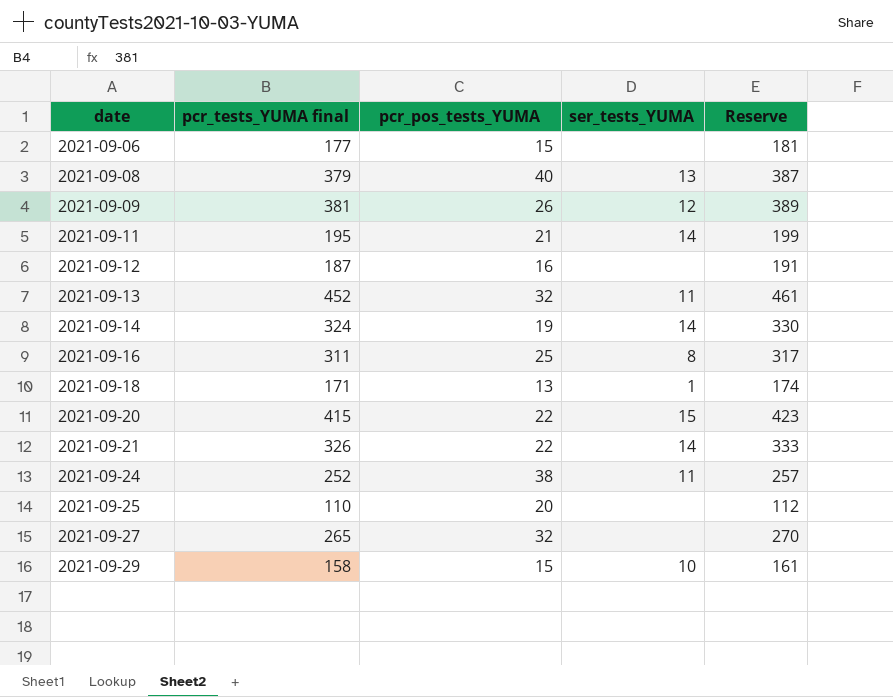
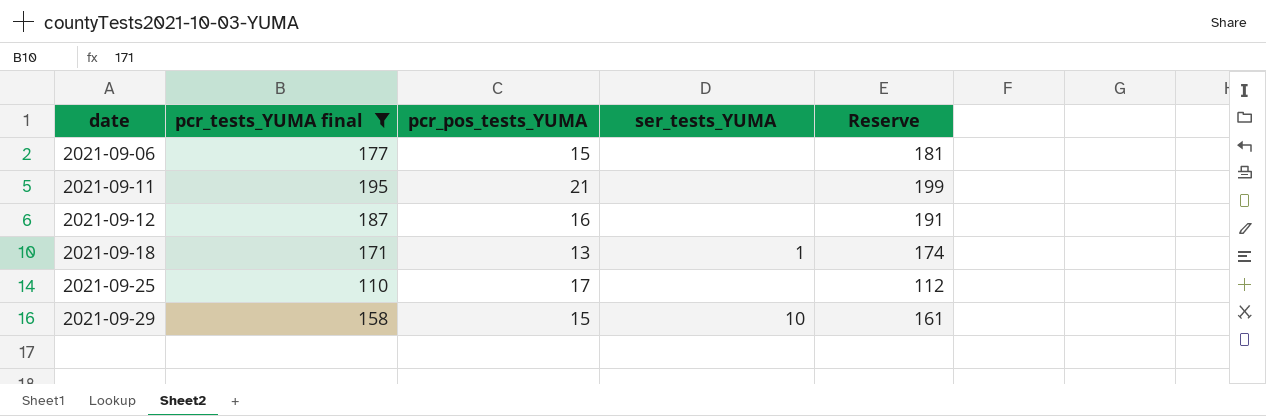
filter: none -> pcr_tests_YUMA final <= 195
2021-09-11 | ser_tests_YUMA: 14 -> none
2021-09-25 | pcr_pos_tests_YUMA: 20 -> 17

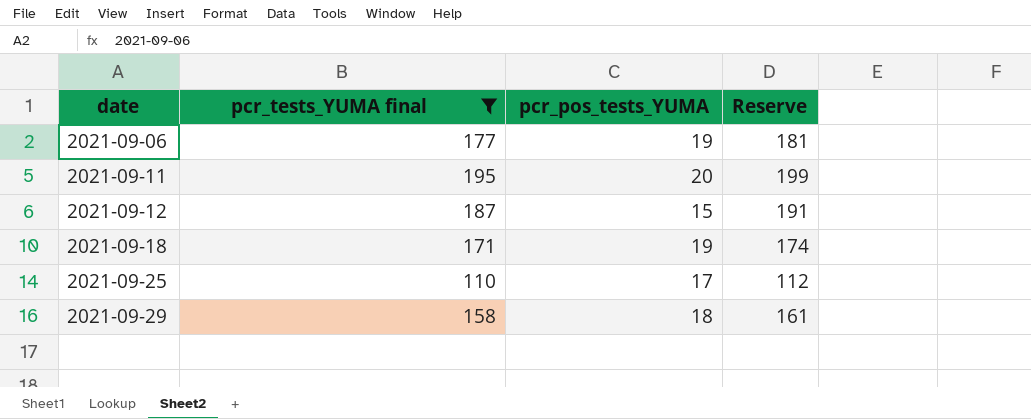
column ser_tests_YUMA | position: 4 -> none
2021-09-06 | pcr_pos_tests_YUMA: 15 -> 19
2021-09-11 | pcr_pos_tests_YUMA: 21 -> 20
2021-09-12 | pcr_pos_tests_YUMA: 16 -> 15
2021-09-18 | pcr_pos_tests_YUMA: 13 -> 19
2021-09-29 | pcr_pos_tests_YUMA: 15 -> 18

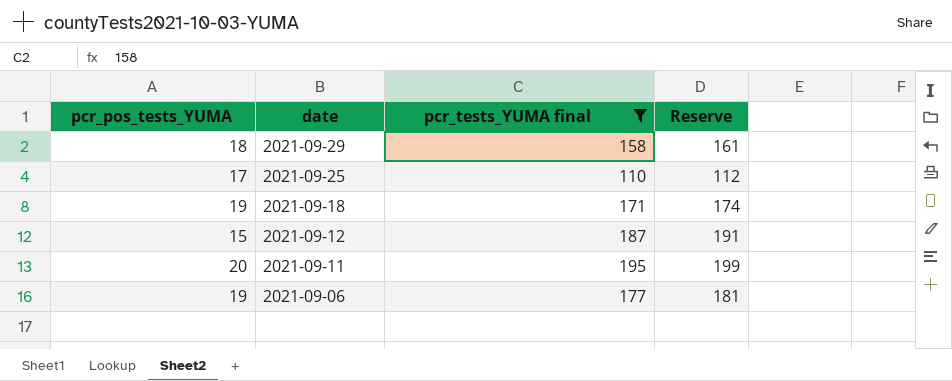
row order: date ascending -> date descending
column pcr_pos_tests_YUMA | position: 3 -> 1

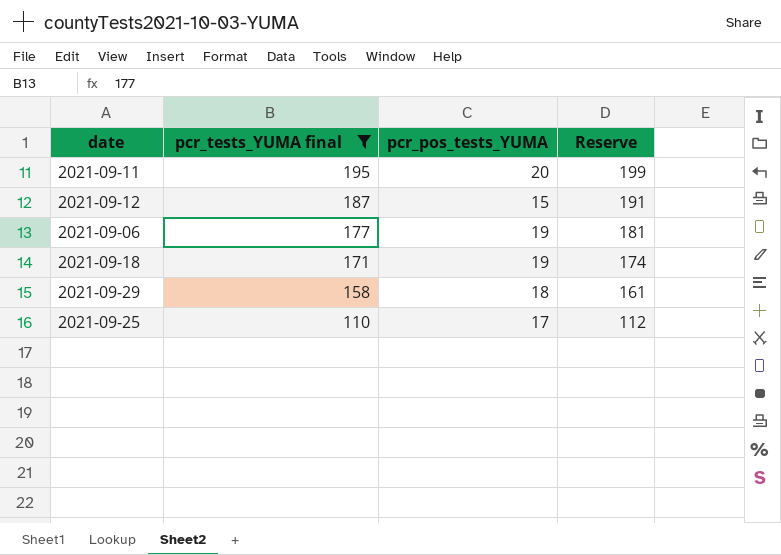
row order: date descending -> pcr_tests_YUMA final descending
column pcr_pos_tests_YUMA | position: 1 -> 3

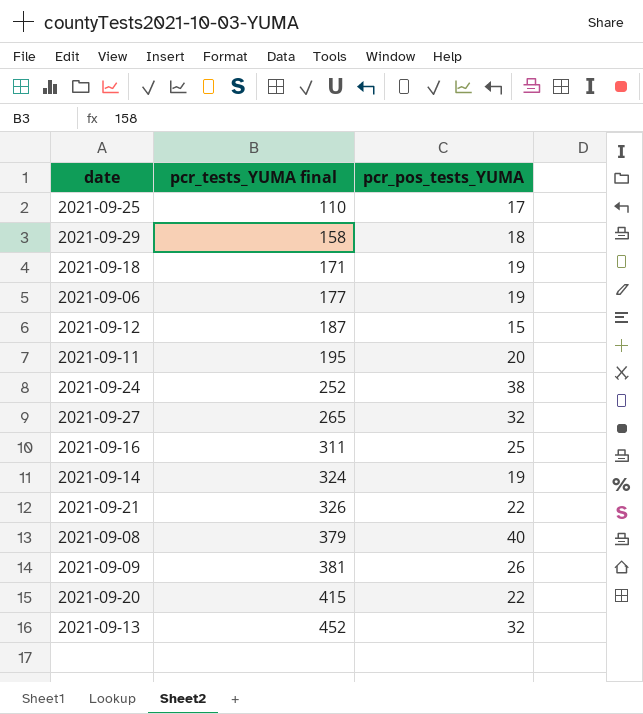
filter: pcr_tests_YUMA final <= 195 -> none
row order: pcr_tests_YUMA final descending -> pcr_tests_YUMA final ascending
column Reserve | formula: [pcr_tests_YUMA final] * 1.02 -> none

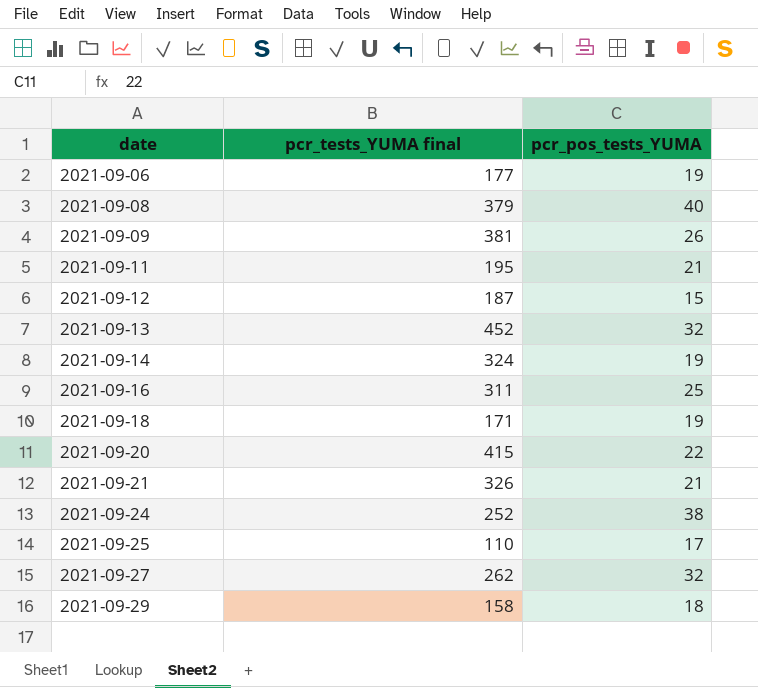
row order: pcr_tests_YUMA final ascending -> date ascending
2021-09-11 | pcr_pos_tests_YUMA: 20 -> 21
2021-09-21 | pcr_pos_tests_YUMA: 22 -> 21
2021-09-27 | pcr_tests_YUMA final: 265 -> 262

